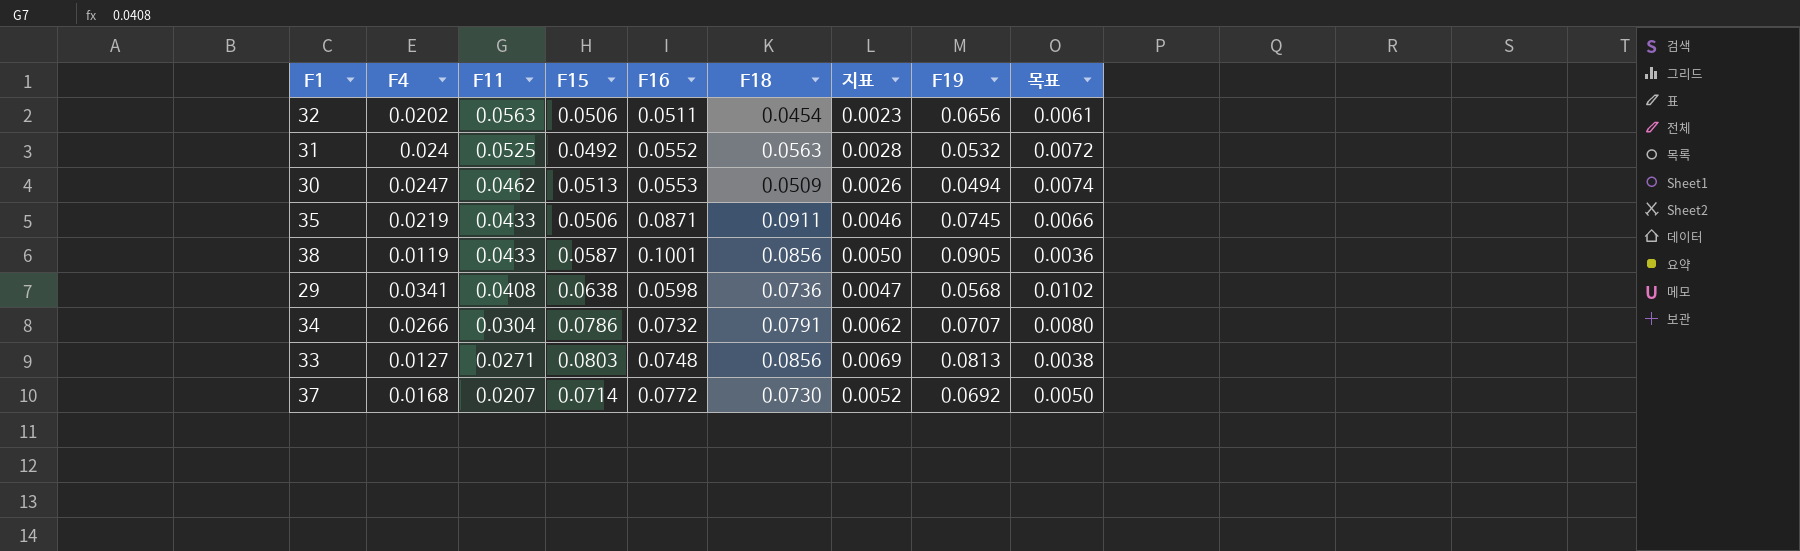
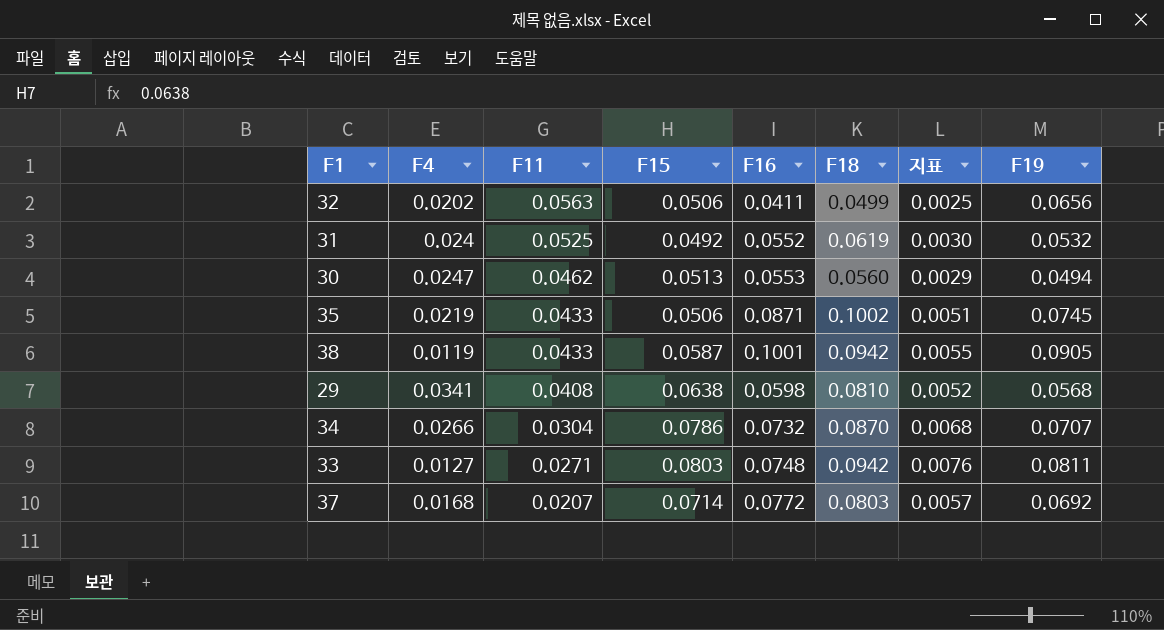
column 목표 | formula: [F4] * 0.3 -> none
32 | F16: 0.0511 -> 0.0411
32 | F18: 0.0454 -> 0.0499
32 | 지표: 0.0023 -> 0.0025
31 | F18: 0.0563 -> 0.0619
31 | 지표: 0.0028 -> 0.0030
30 | F18: 0.0509 -> 0.0560
30 | 지표: 0.0026 -> 0.0029
35 | F18: 0.0911 -> 0.1002
35 | 지표: 0.0046 -> 0.0051
38 | F18: 0.0856 -> 0.0942
38 | 지표: 0.0050 -> 0.0055
29 | F18: 0.0736 -> 0.0810
29 | 지표: 0.0047 -> 0.0052
34 | F18: 0.0791 -> 0.0870
34 | 지표: 0.0062 -> 0.0068
33 | F18: 0.0856 -> 0.0942
33 | 지표: 0.0069 -> 0.0076
33 | F19: 0.0813 -> 0.0811
37 | F18: 0.0730 -> 0.0803
37 | 지표: 0.0052 -> 0.0057

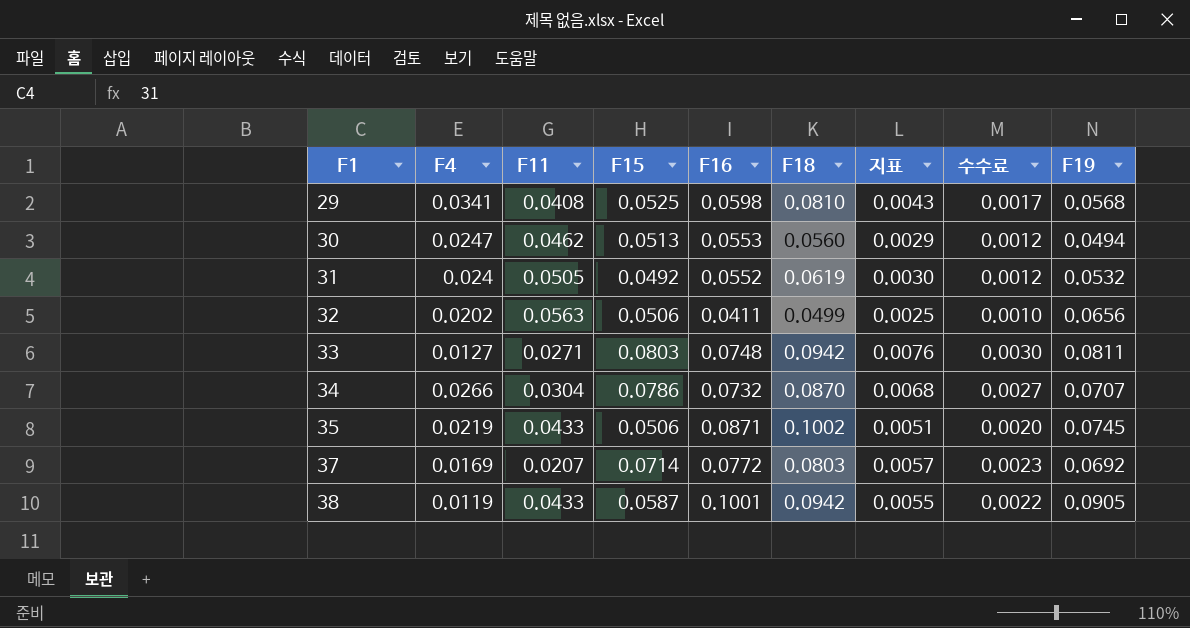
row order: F11 descending -> F1 ascending
column 수수료 | formula: none -> [지표] * 0.4
29 | F15: 0.0638 -> 0.0525
29 | 지표: 0.0052 -> 0.0043
31 | F11: 0.0525 -> 0.0505
37 | F4: 0.0168 -> 0.0169

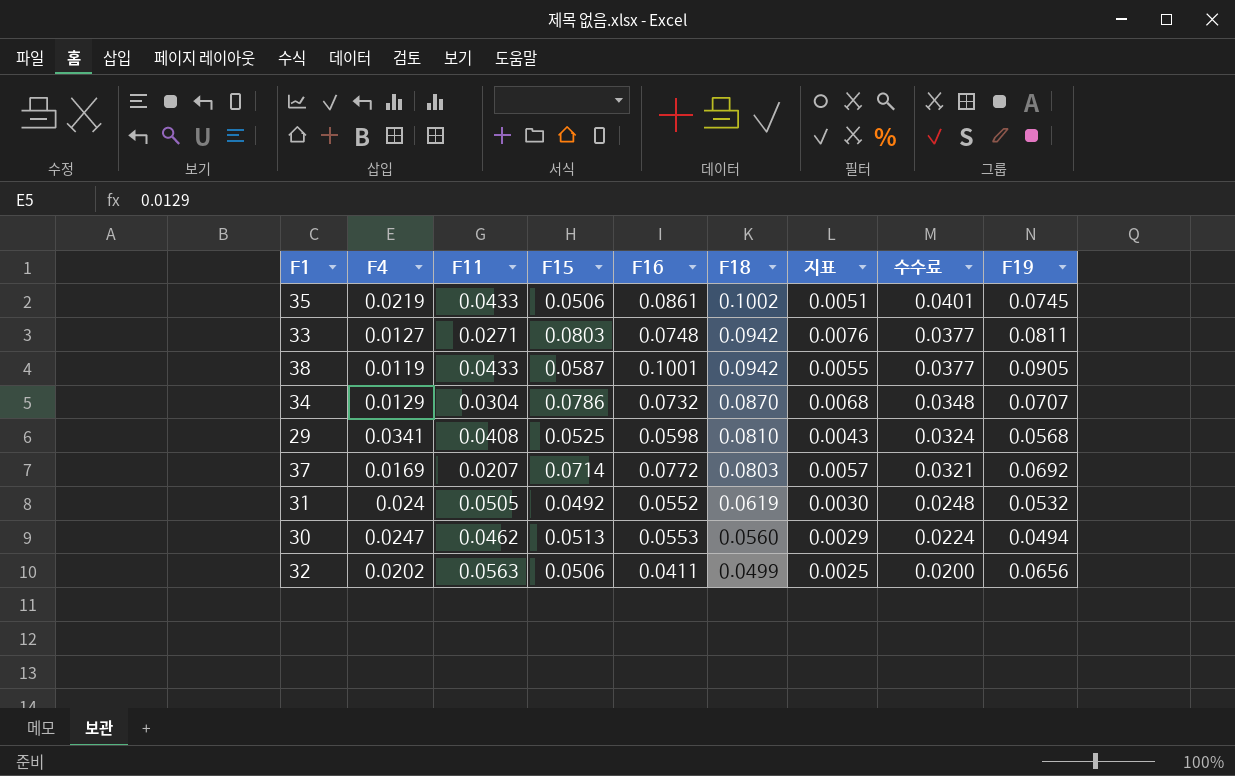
row order: F1 ascending -> F18 descending
column 수수료 | formula: [지표] * 0.4 -> [F18] * 0.4
35 | F16: 0.0871 -> 0.0861
34 | F4: 0.0266 -> 0.0129

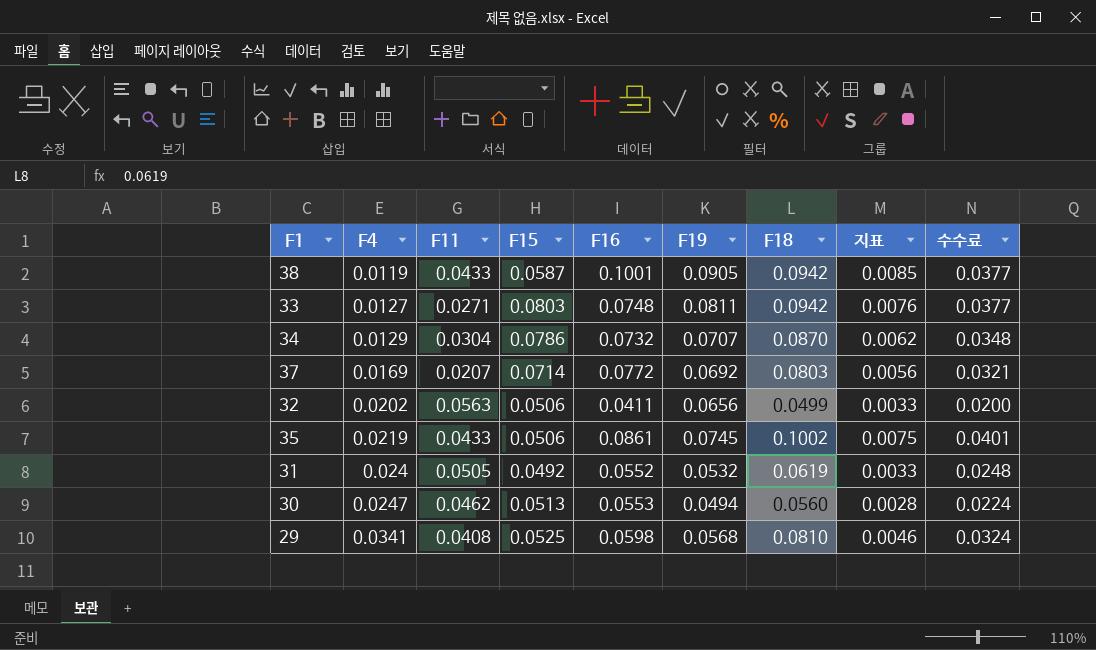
row order: F18 descending -> F4 ascending
column F19 | position: 9 -> 6
column 지표 | formula: [F15] * [F18] -> [F19] * [F18]

